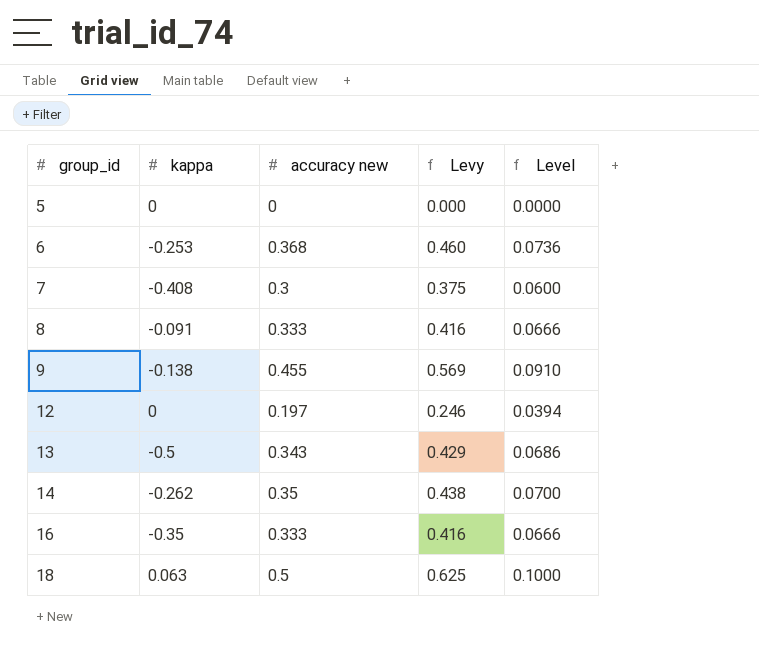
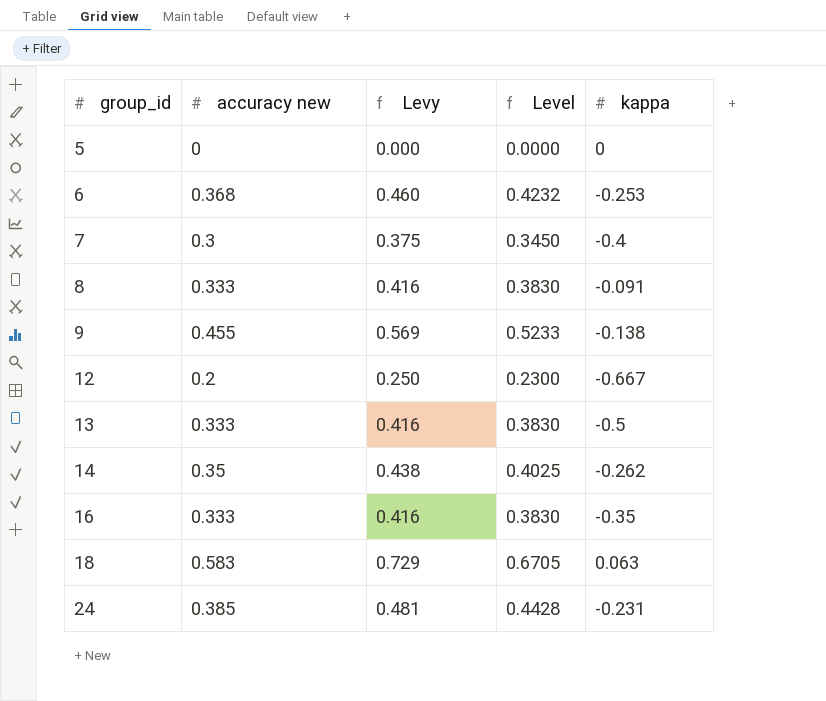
column Level | formula: [accuracy new] * 0.2 -> [accuracy new] * 1.15
column kappa | position: 2 -> 5
7 | kappa: -0.408 -> -0.4
12 | accuracy new: 0.197 -> 0.2
12 | Levy: 0.246 -> 0.250
12 | kappa: 0 -> -0.667
13 | accuracy new: 0.343 -> 0.333
13 | Levy: 0.429 -> 0.416
18 | accuracy new: 0.5 -> 0.583
18 | Levy: 0.625 -> 0.729
row 24: none -> 0.385 | 0.481 | 0.4428 | -0.231

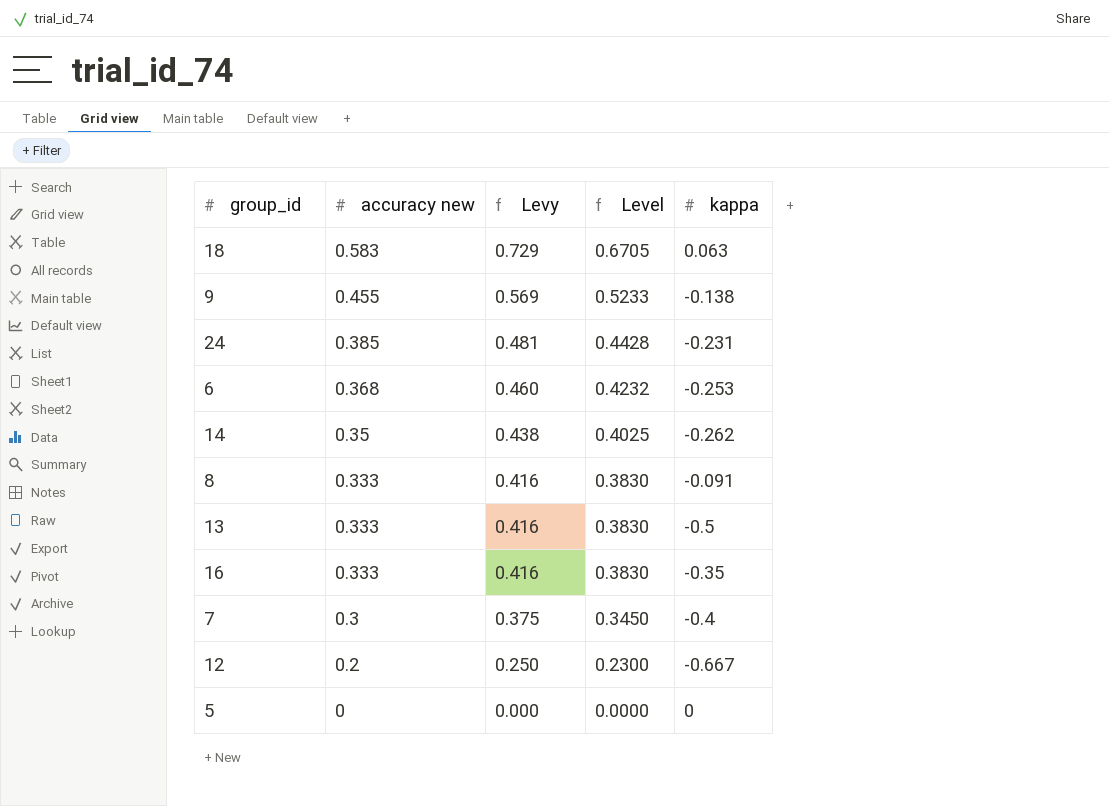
row order: group_id ascending -> accuracy new descending

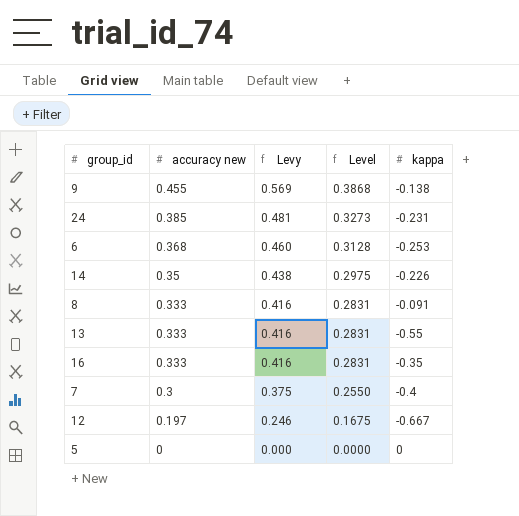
column Level | formula: [accuracy new] * 1.15 -> [accuracy new] * 0.85
row 18: 0.583 | 0.729 | 0.6705 | 0.063 -> none
14 | kappa: -0.262 -> -0.226
13 | kappa: -0.5 -> -0.55
12 | accuracy new: 0.2 -> 0.197
12 | Levy: 0.250 -> 0.246

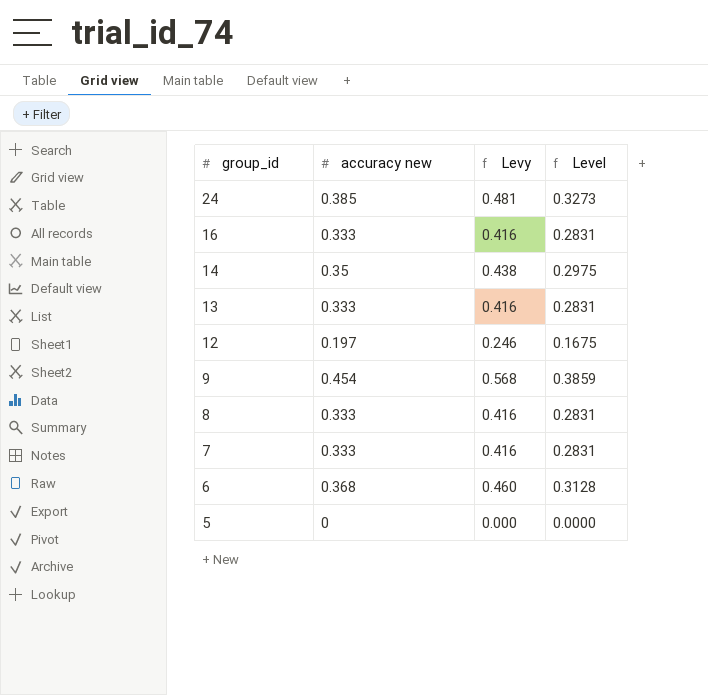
row order: accuracy new descending -> group_id descending
column kappa | position: 5 -> none
9 | accuracy new: 0.455 -> 0.454
9 | Levy: 0.569 -> 0.568
9 | Level: 0.3868 -> 0.3859
7 | accuracy new: 0.3 -> 0.333
7 | Levy: 0.375 -> 0.416
7 | Level: 0.2550 -> 0.2831

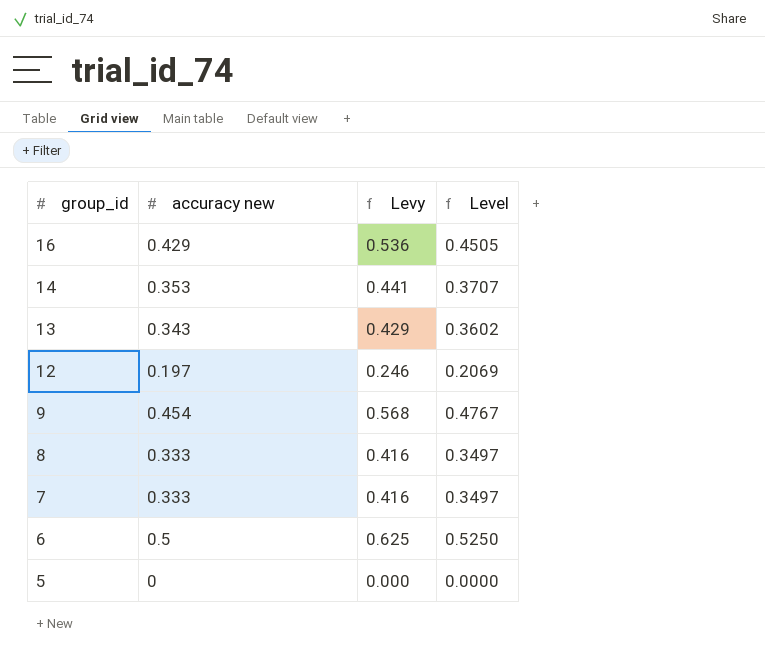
column Level | formula: [accuracy new] * 0.85 -> [accuracy new] * 1.05
row 24: 0.385 | 0.481 | 0.3273 -> none
16 | accuracy new: 0.333 -> 0.429
16 | Levy: 0.416 -> 0.536
14 | accuracy new: 0.35 -> 0.353
14 | Levy: 0.438 -> 0.441
13 | accuracy new: 0.333 -> 0.343
13 | Levy: 0.416 -> 0.429
6 | accuracy new: 0.368 -> 0.5
6 | Levy: 0.460 -> 0.625

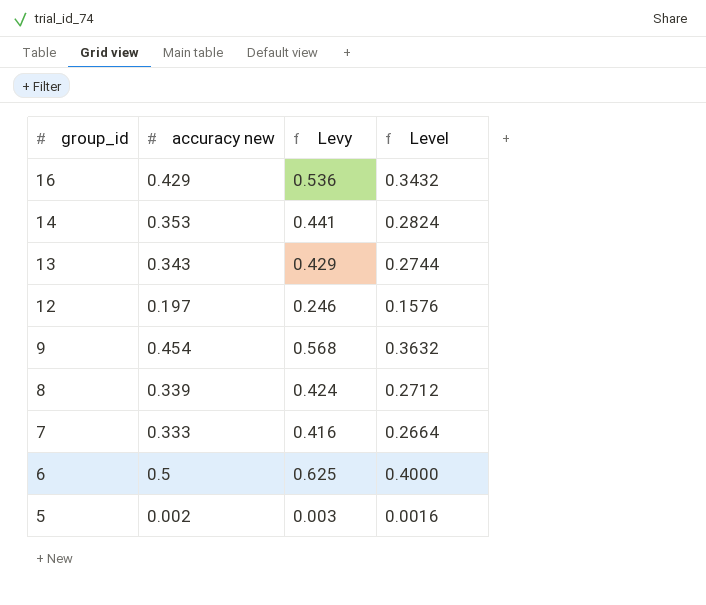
column Level | formula: [accuracy new] * 1.05 -> [accuracy new] * 0.8
8 | accuracy new: 0.333 -> 0.339
8 | Levy: 0.416 -> 0.424
5 | accuracy new: 0 -> 0.002
5 | Levy: 0.000 -> 0.003

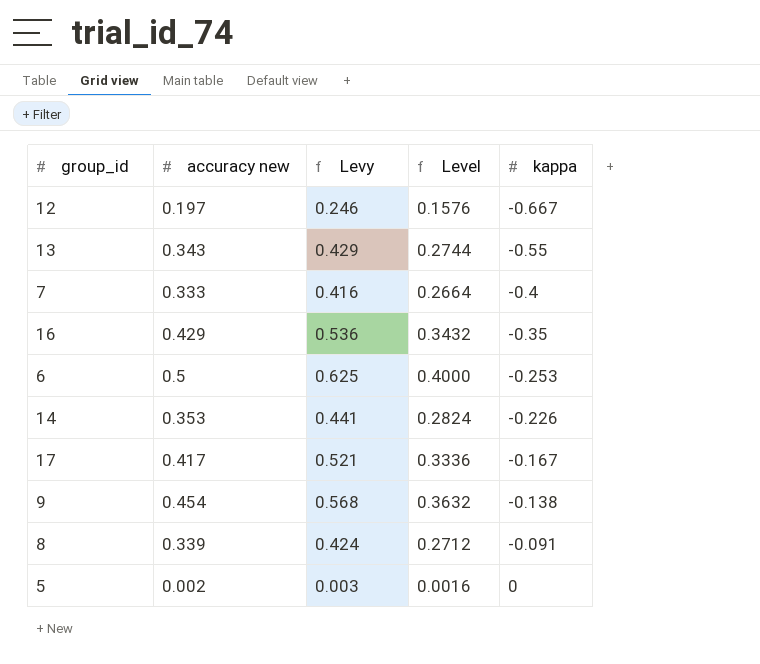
row order: group_id descending -> kappa ascending
column kappa | position: none -> 5
row 17: none -> 0.417 | 0.521 | 0.3336 | -0.167

